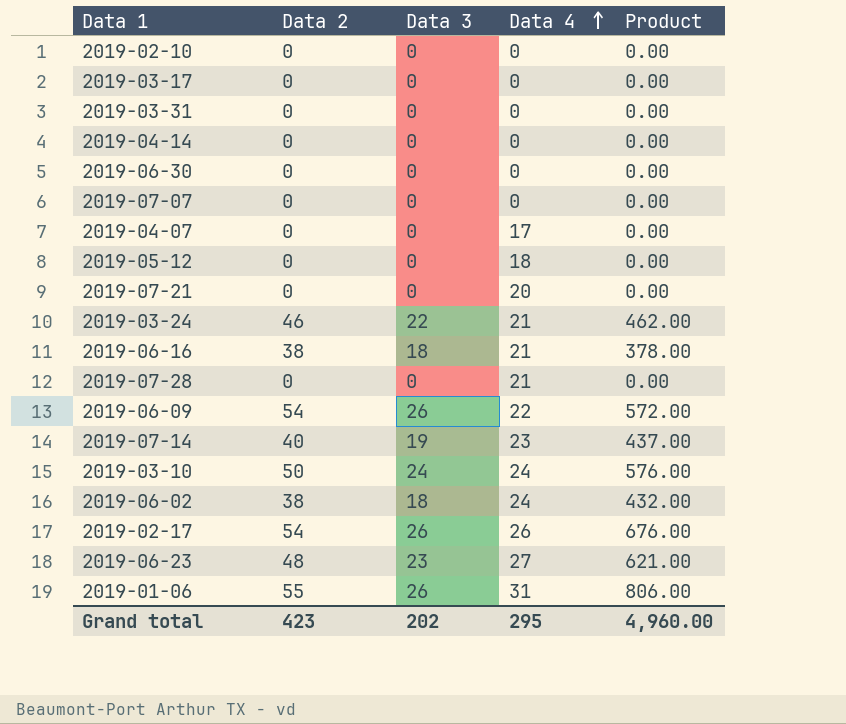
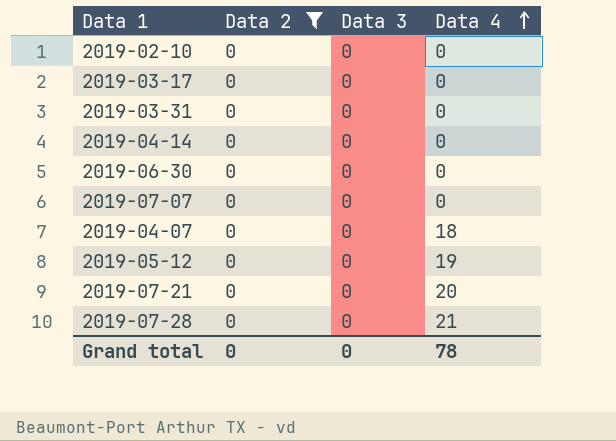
filter: none -> Data 2 = 0
column Product | formula: [Data 3] * [Data 4] -> none
2019-04-07 | Data 4: 17 -> 18
2019-05-12 | Data 4: 18 -> 19
Grand total | Data 2: 423 -> 0
Grand total | Data 3: 202 -> 0
Grand total | Data 4: 295 -> 78

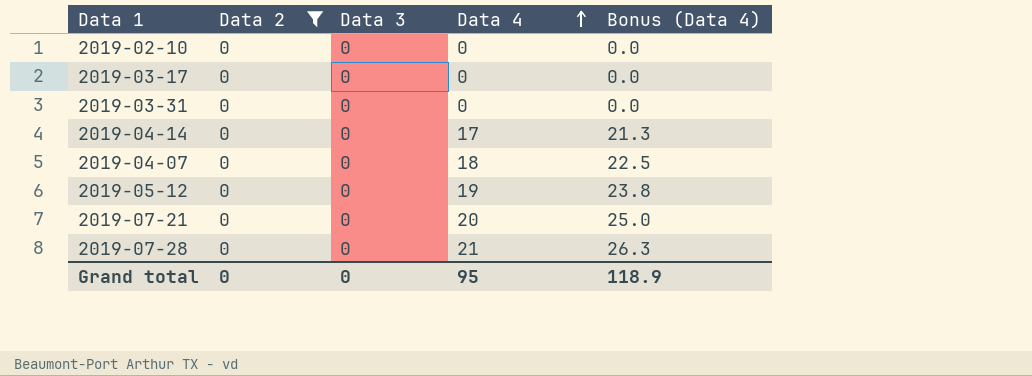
column Bonus (Data 4) | formula: none -> [Data 4] * 1.25
row 2019-06-30: 0 | 0 | 0 -> none
row 2019-07-07: 0 | 0 | 0 -> none
2019-04-14 | Data 4: 0 -> 17
Grand total | Data 4: 78 -> 95

